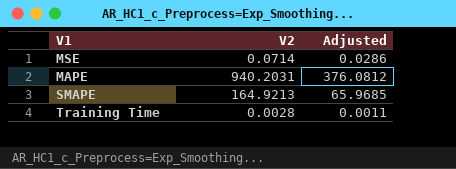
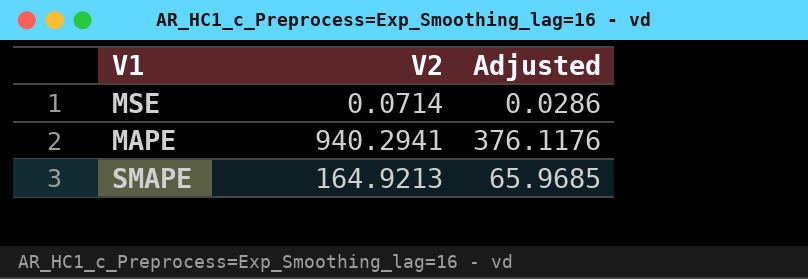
row Training Time: 0.0028 | 0.0011 -> none
MAPE | V2: 940.2031 -> 940.2941
MAPE | Adjusted: 376.0812 -> 376.1176

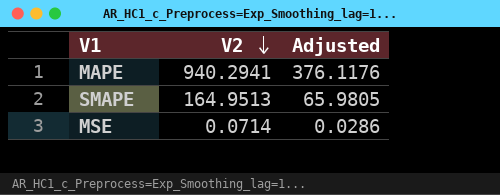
row order: none -> V2 descending
SMAPE | V2: 164.9213 -> 164.9513
SMAPE | Adjusted: 65.9685 -> 65.9805

